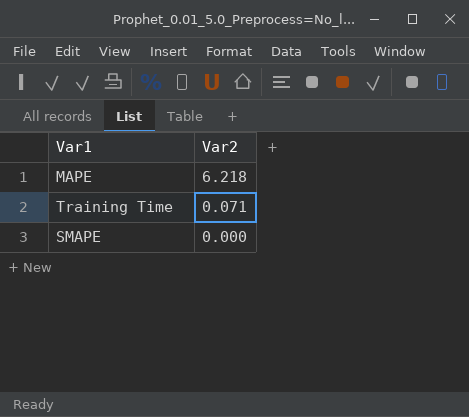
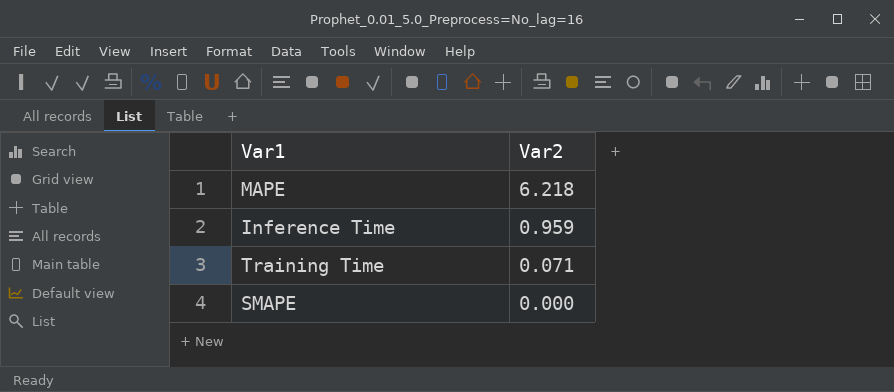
row Inference Time: none -> 0.959

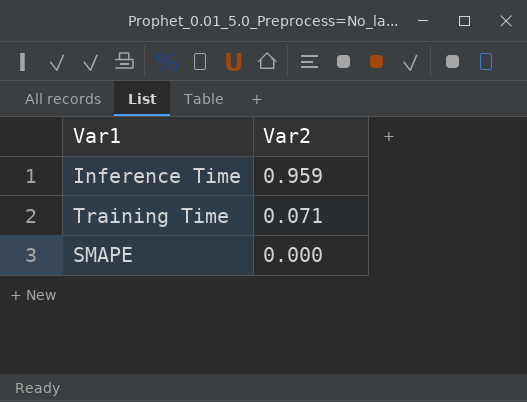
row MAPE: 6.218 -> none

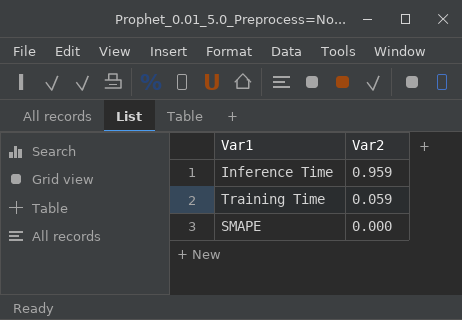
Training Time | Var2: 0.071 -> 0.059

